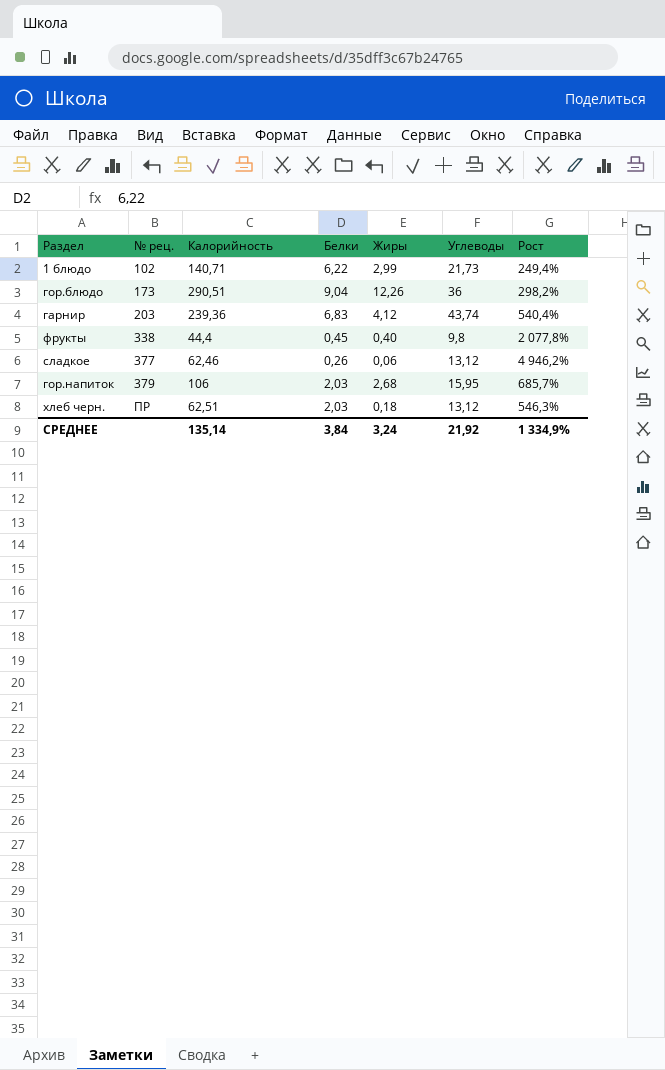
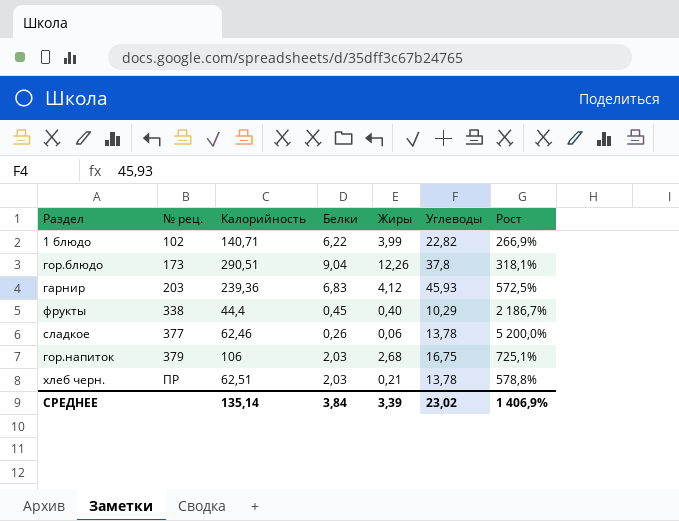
1 блюдо | Жиры: 2,99 -> 3,99
1 блюдо | Углеводы: 21,73 -> 22,82
1 блюдо | Рост: 249,4% -> 266,9%
гор.блюдо | Углеводы: 36 -> 37,8
гор.блюдо | Рост: 298,2% -> 318,1%
гарнир | Углеводы: 43,74 -> 45,93
гарнир | Рост: 540,4% -> 572,5%
фрукты | Углеводы: 9,8 -> 10,29
фрукты | Рост: 2 077,8% -> 2 186,7%
сладкое | Углеводы: 13,12 -> 13,78
сладкое | Рост: 4 946,2% -> 5 200,0%
гор.напиток | Углеводы: 15,95 -> 16,75
гор.напиток | Рост: 685,7% -> 725,1%
хлеб черн. | Жиры: 0,18 -> 0,21
хлеб черн. | Углеводы: 13,12 -> 13,78
хлеб черн. | Рост: 546,3% -> 578,8%
СРЕДНЕЕ | Жиры: 3,24 -> 3,39
СРЕДНЕЕ | Углеводы: 21,92 -> 23,02
СРЕДНЕЕ | Рост: 1 334,9% -> 1 406,9%

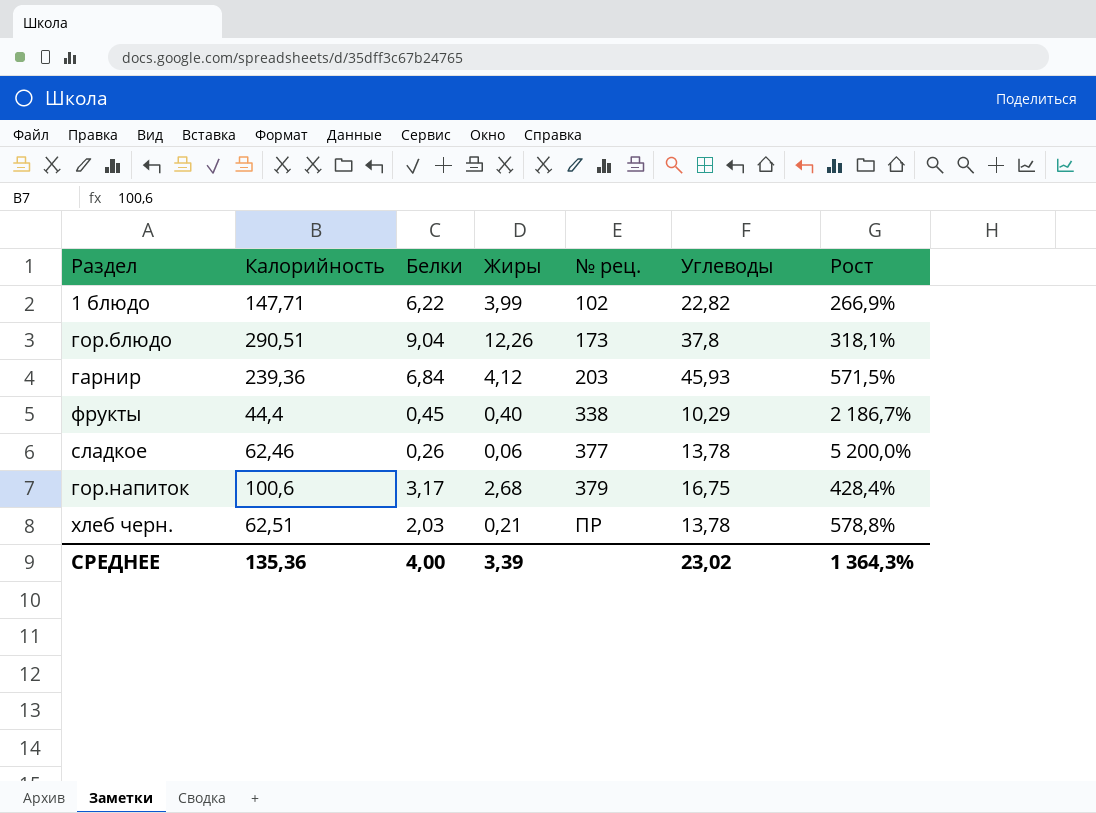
column № рец. | position: 2 -> 5
1 блюдо | Калорийность: 140,71 -> 147,71
гарнир | Белки: 6,83 -> 6,84
гарнир | Рост: 572,5% -> 571,5%
гор.напиток | Калорийность: 106 -> 100,6
гор.напиток | Белки: 2,03 -> 3,17
гор.напиток | Рост: 725,1% -> 428,4%
СРЕДНЕЕ | Калорийность: 135,14 -> 135,36
СРЕДНЕЕ | Белки: 3,84 -> 4,00
СРЕДНЕЕ | Рост: 1 406,9% -> 1 364,3%

